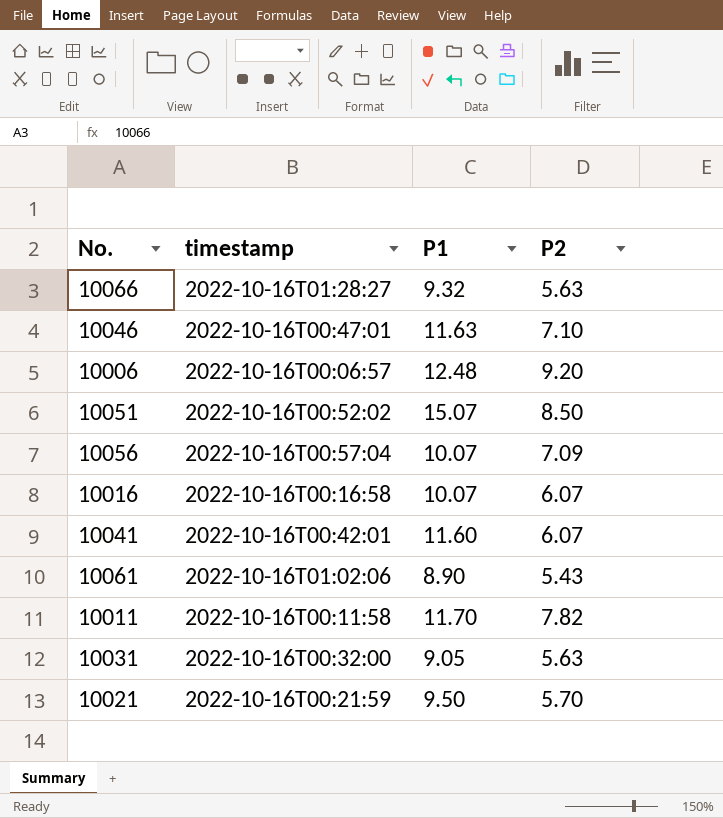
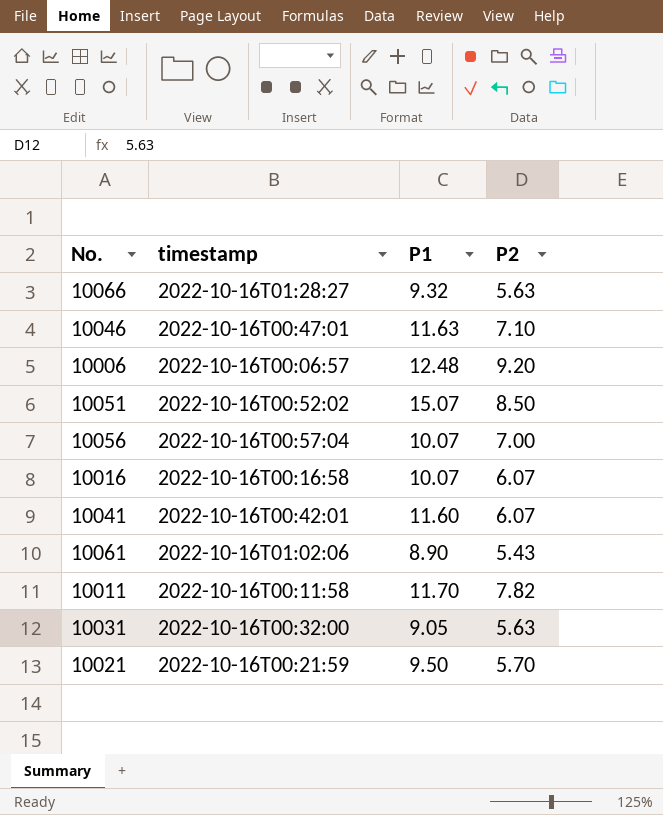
10056 | P2: 7.09 -> 7.00

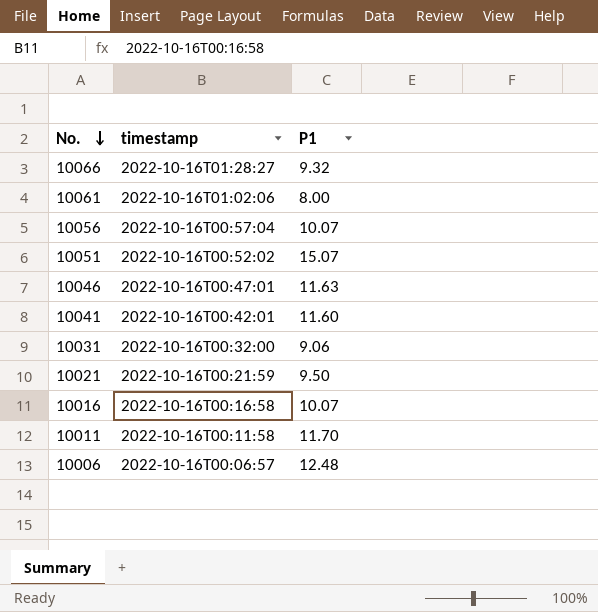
row order: none -> No. descending
column P2 | position: 4 -> none
10061 | P1: 8.90 -> 8.00
10031 | P1: 9.05 -> 9.06

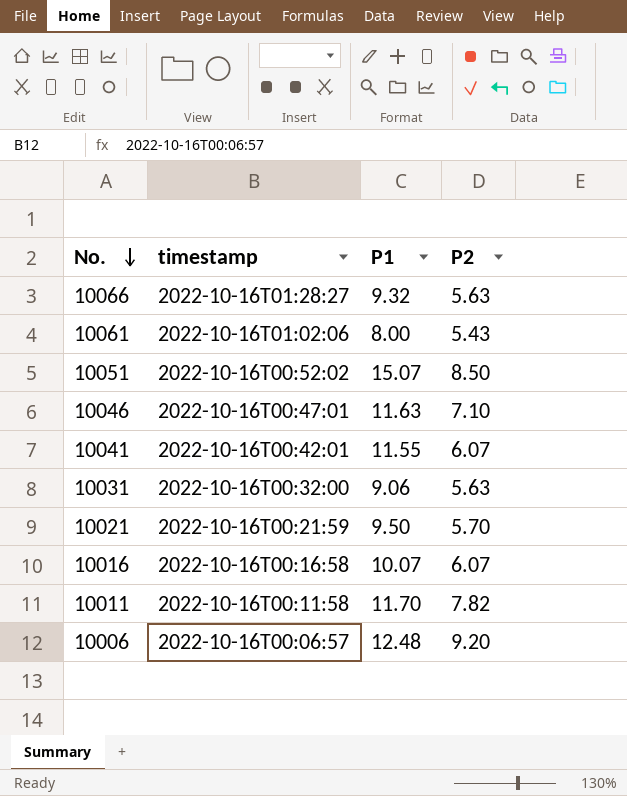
column P2 | position: none -> 4
row 10056: 2022-10-16T00:57:04 | 10.07 -> none
10041 | P1: 11.60 -> 11.55

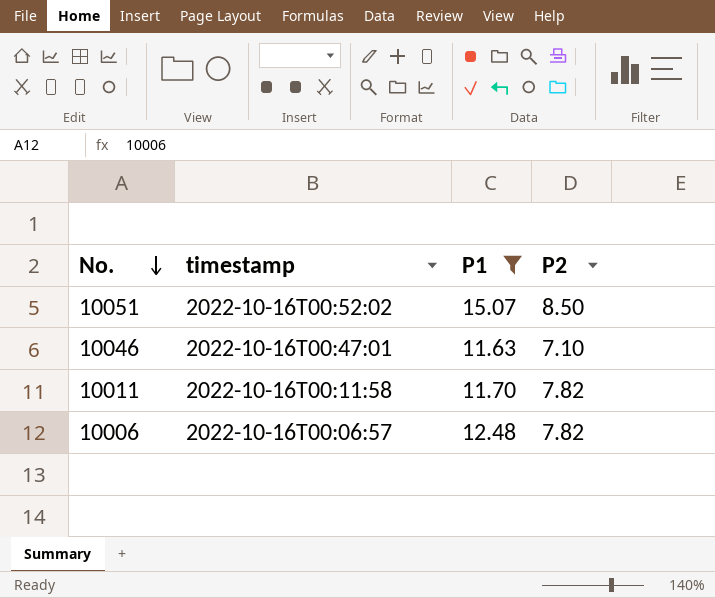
filter: none -> P1 >= 11.63
10006 | P2: 9.20 -> 7.82

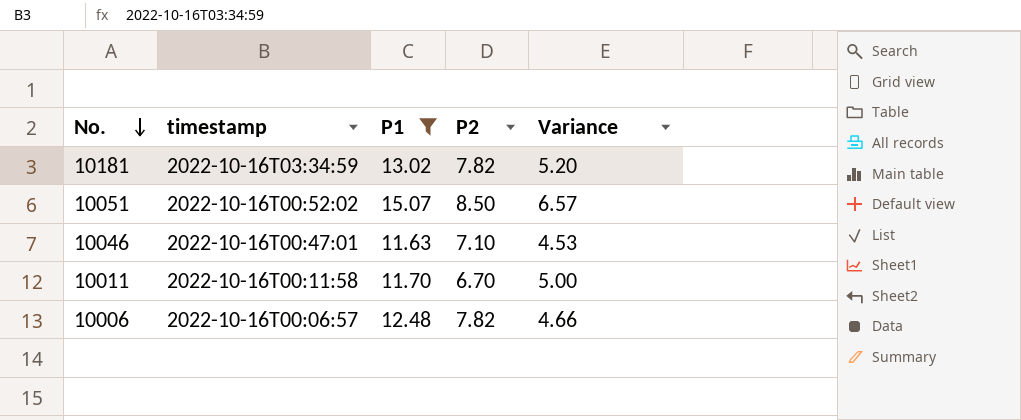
column Variance | formula: none -> [P1] - [P2]
row 10181: none -> 2022-10-16T03:34:59 | 13.02 | 7.82 | 5.20
10011 | P2: 7.82 -> 6.70

